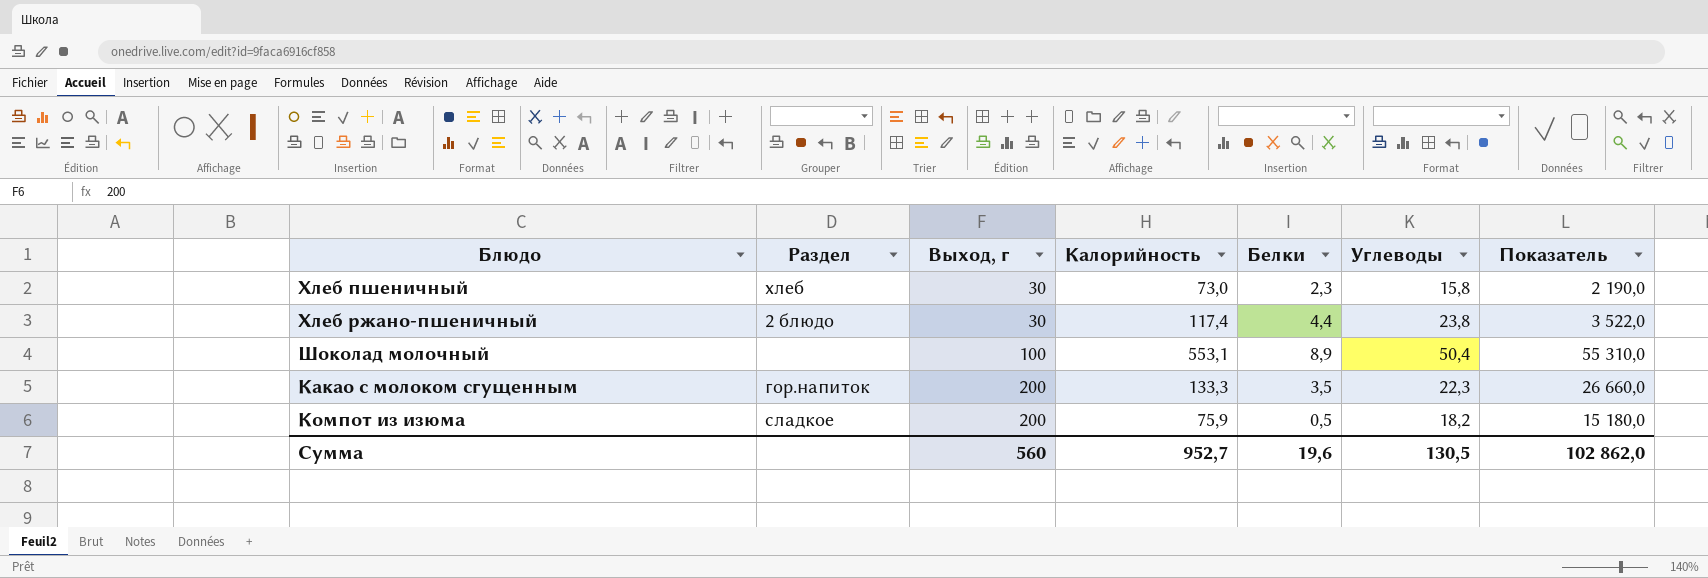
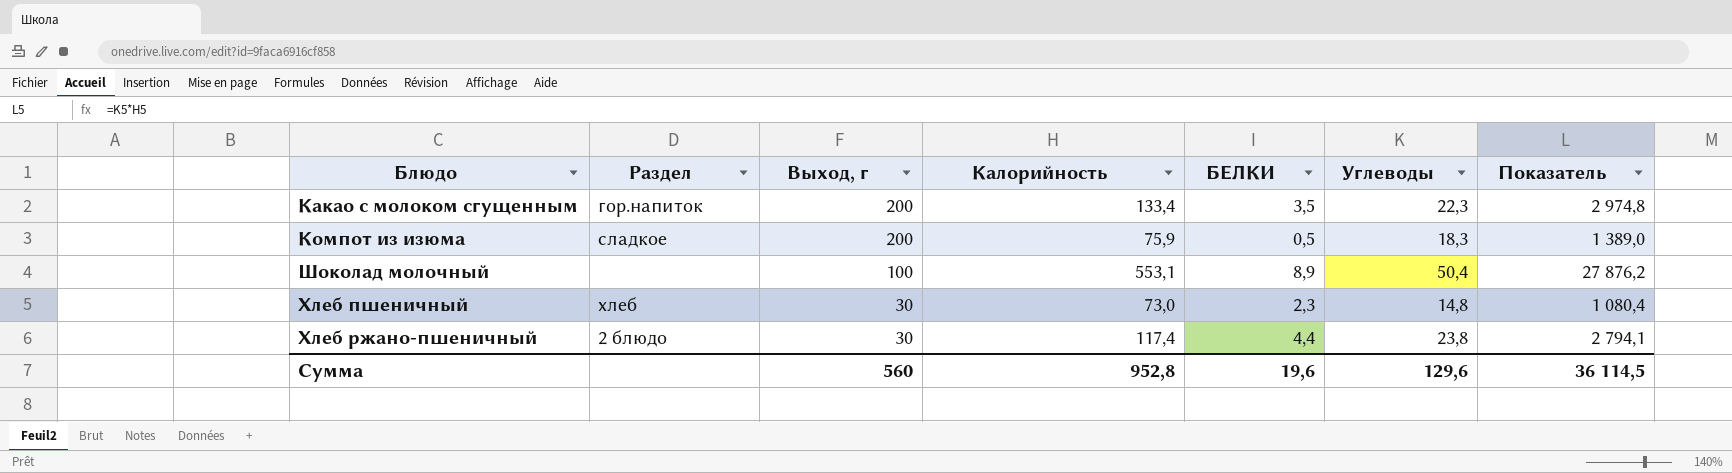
row order: Выход, г ascending -> Выход, г descending
column name: Белки -> БЕЛКИ
column Показатель | formula: [Выход, г] * [Калорийность] -> [Калорийность] * [Углеводы]
Какао с молоком сгущенным | Калорийность: 133,3 -> 133,4
Компот из изюма | Углеводы: 18,2 -> 18,3
Хлеб пшеничный | Углеводы: 15,8 -> 14,8
Сумма | Калорийность: 952,7 -> 952,8
Сумма | Углеводы: 130,5 -> 129,6
Сумма | Показатель: 102 862,0 -> 36 114,5

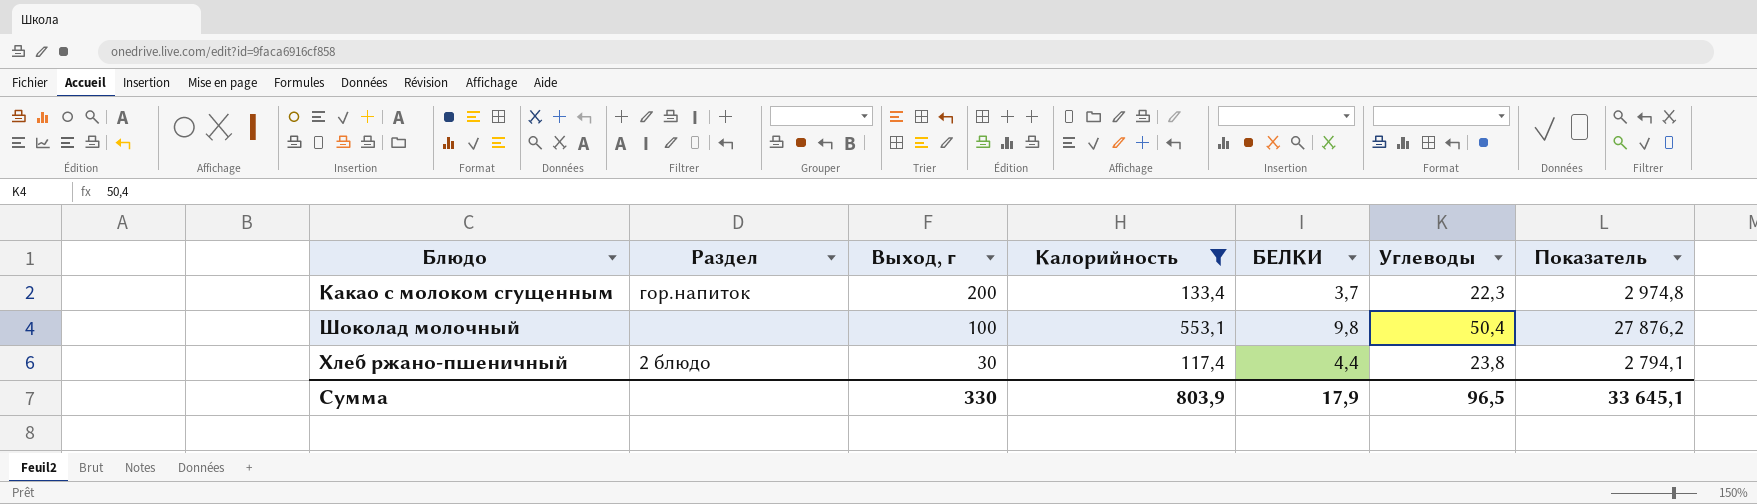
filter: none -> Калорийность >= 117,4
Какао с молоком сгущенным | БЕЛКИ: 3,5 -> 3,7
Шоколад молочный | БЕЛКИ: 8,9 -> 9,8
Сумма | Выход, г: 560 -> 330
Сумма | Калорийность: 952,8 -> 803,9
Сумма | БЕЛКИ: 19,6 -> 17,9
Сумма | Углеводы: 129,6 -> 96,5
Сумма | Показатель: 36 114,5 -> 33 645,1

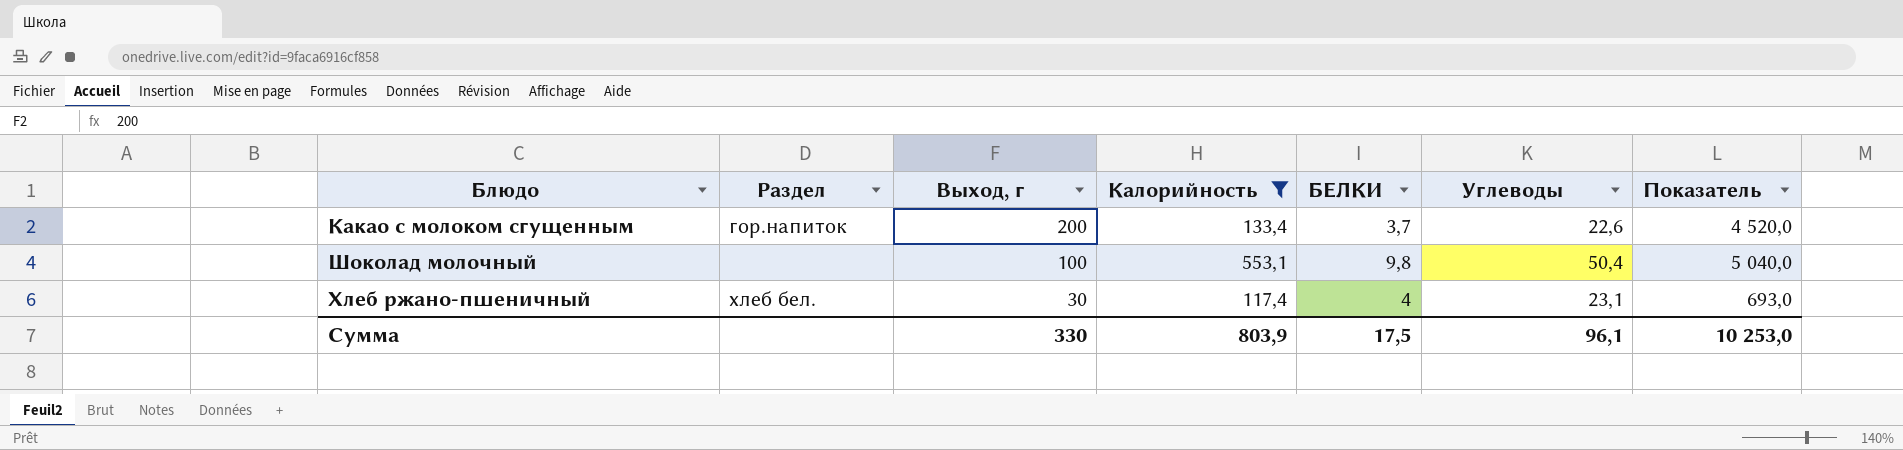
column Показатель | formula: [Калорийность] * [Углеводы] -> [Выход, г] * [Углеводы]
Какао с молоком сгущенным | Углеводы: 22,3 -> 22,6
Хлеб ржано-пшеничный | Раздел: 2 блюдо -> хлеб бел.
Хлеб ржано-пшеничный | БЕЛКИ: 4,4 -> 4
Хлеб ржано-пшеничный | Углеводы: 23,8 -> 23,1
Сумма | БЕЛКИ: 17,9 -> 17,5
Сумма | Углеводы: 96,5 -> 96,1
Сумма | Показатель: 33 645,1 -> 10 253,0

